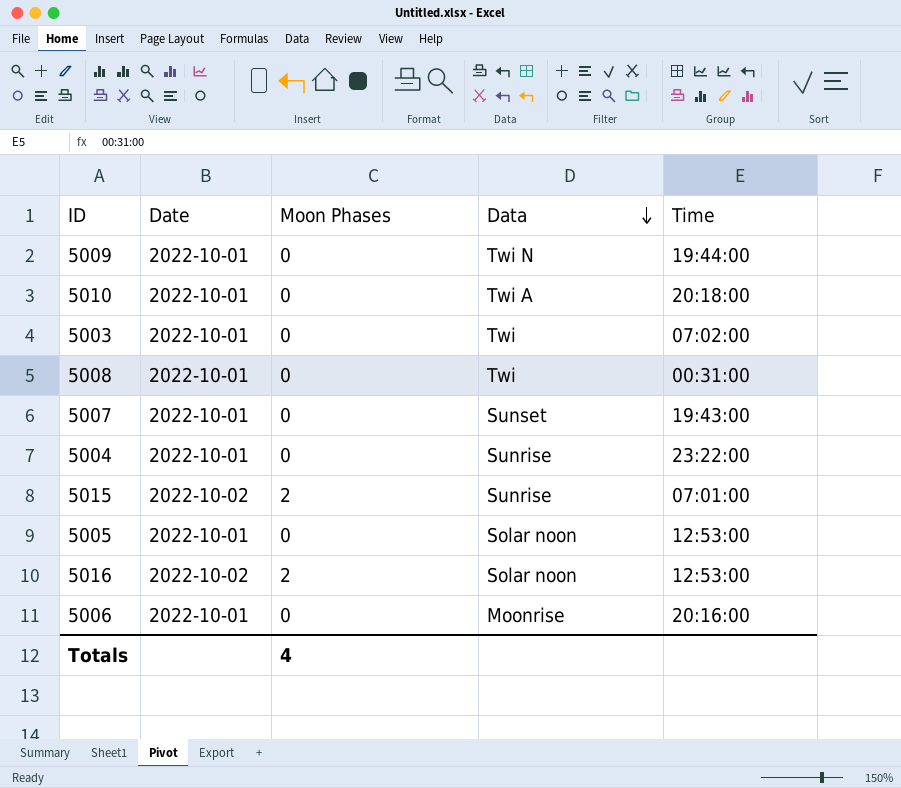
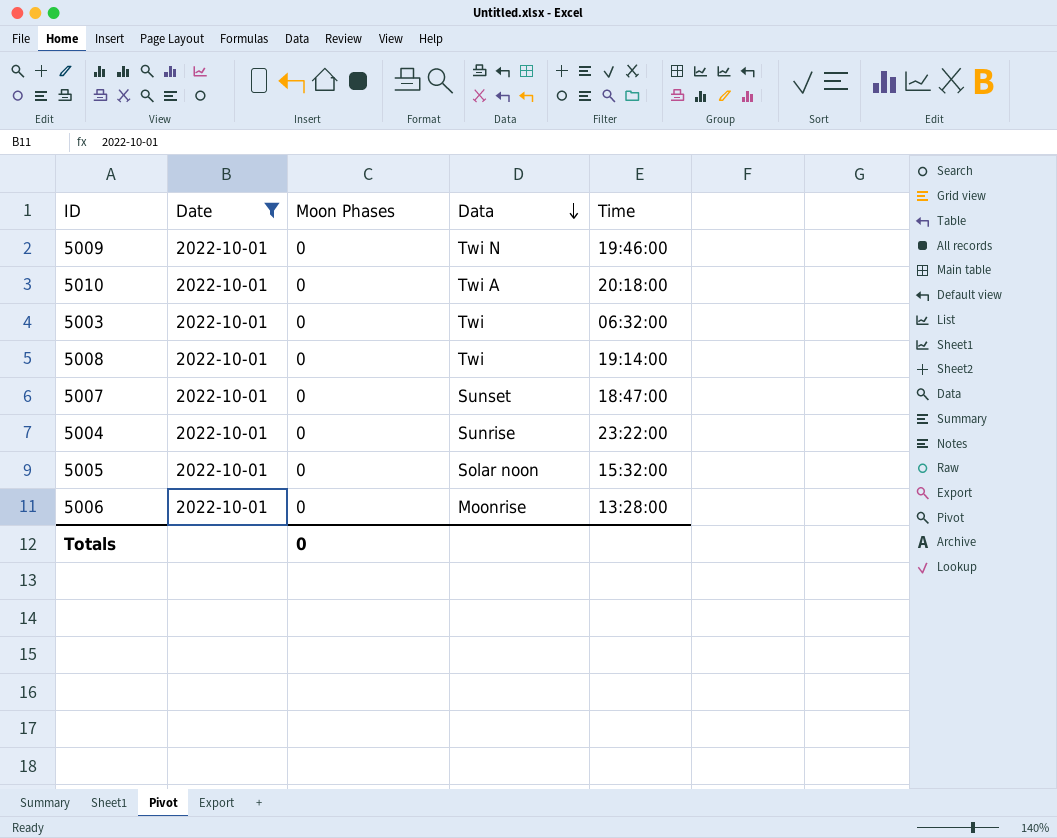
filter: none -> Date = 2022-10-01
5009 | Time: 19:44:00 -> 19:46:00
5003 | Time: 07:02:00 -> 06:32:00
5008 | Time: 00:31:00 -> 19:14:00
5007 | Time: 19:43:00 -> 18:47:00
5005 | Time: 12:53:00 -> 15:32:00
5006 | Time: 20:16:00 -> 13:28:00
Totals | Moon Phases: 4 -> 0

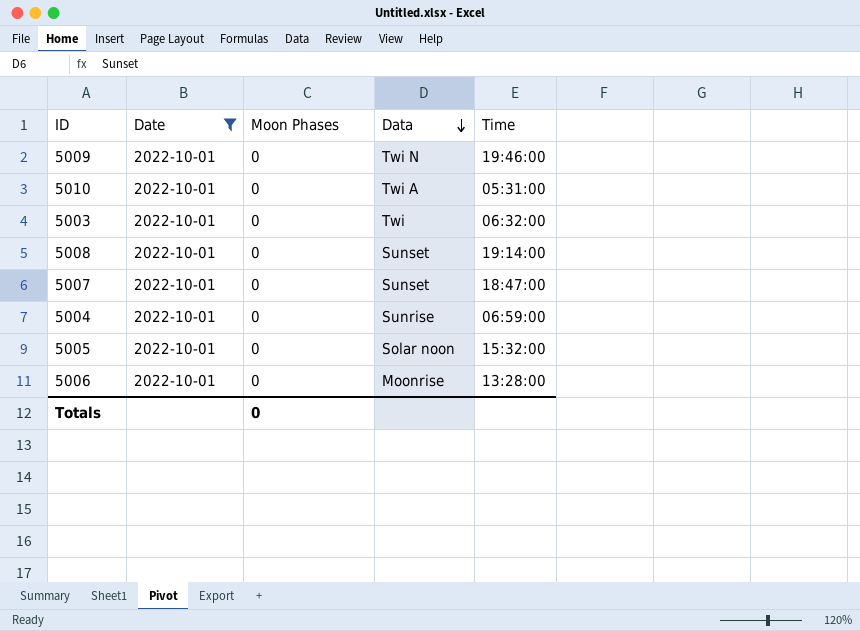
5010 | Time: 20:18:00 -> 05:31:00
5008 | Data: Twi -> Sunset
5004 | Time: 23:22:00 -> 06:59:00

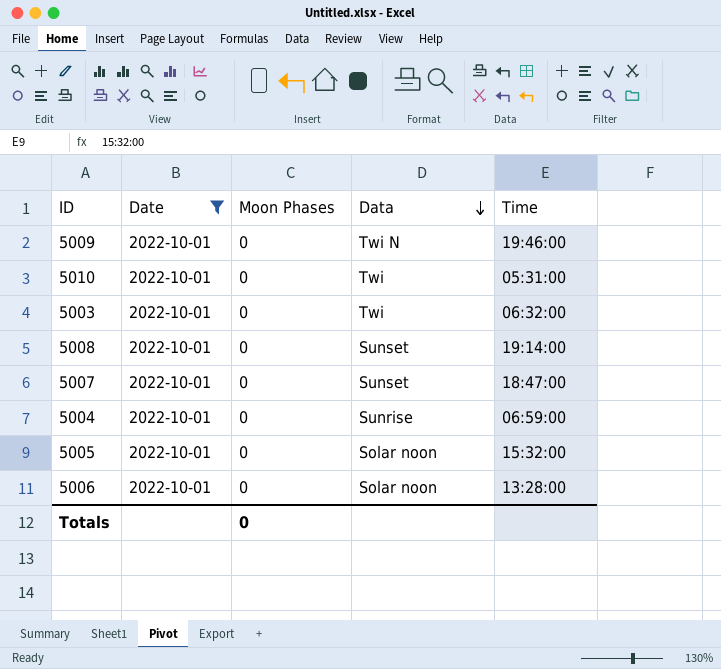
5010 | Data: Twi A -> Twi
5006 | Data: Moonrise -> Solar noon

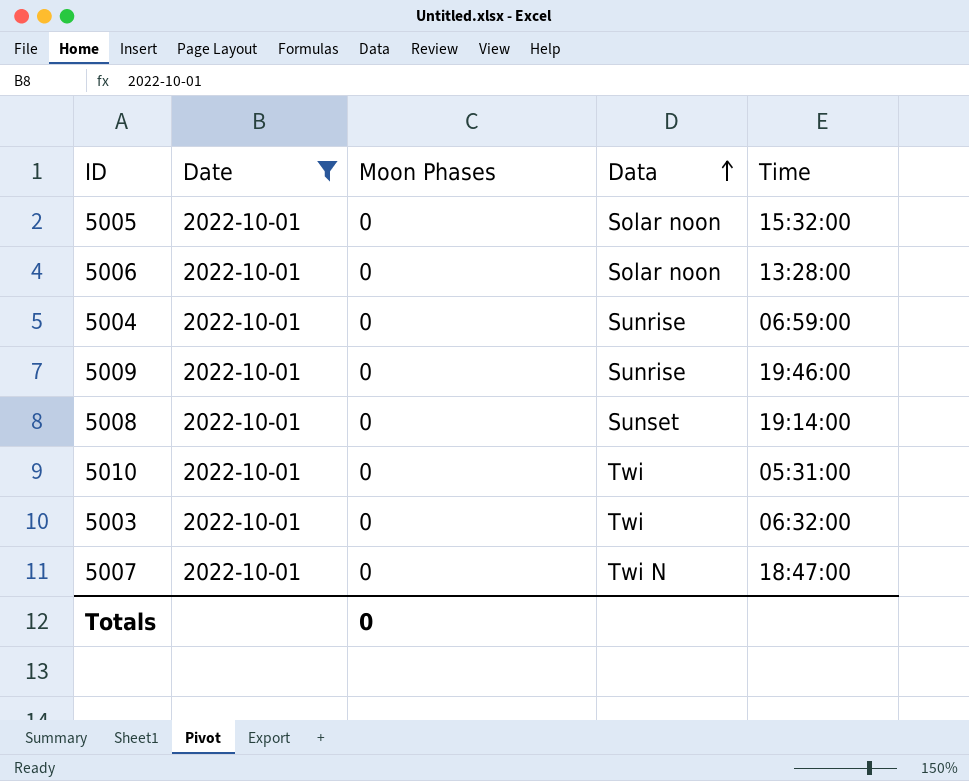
row order: Data descending -> Data ascending
5009 | Data: Twi N -> Sunrise
5007 | Data: Sunset -> Twi N

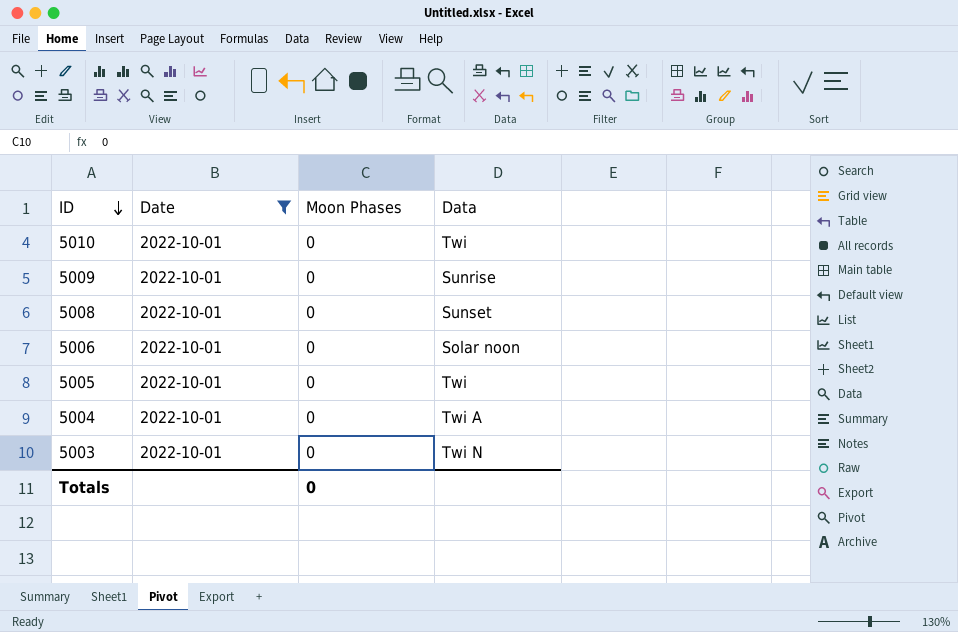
row order: Data ascending -> ID descending
column Time | position: 5 -> none
row 5007: 2022-10-01 | 0 | Twi N | 18:47:00 -> none
5005 | Data: Solar noon -> Twi
5004 | Data: Sunrise -> Twi A
5003 | Data: Twi -> Twi N

